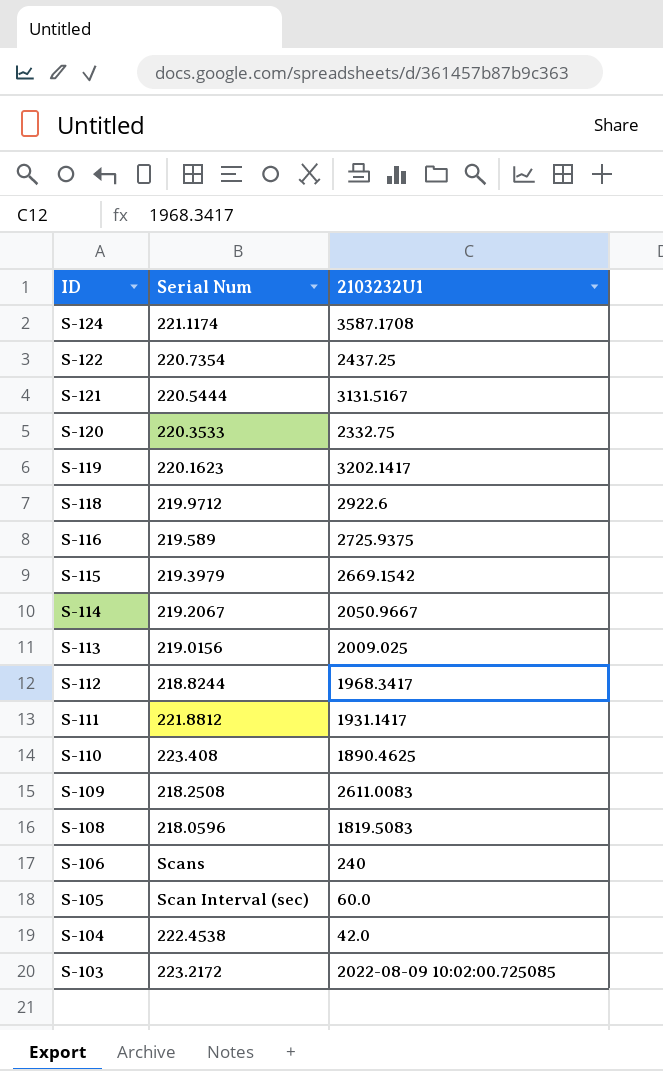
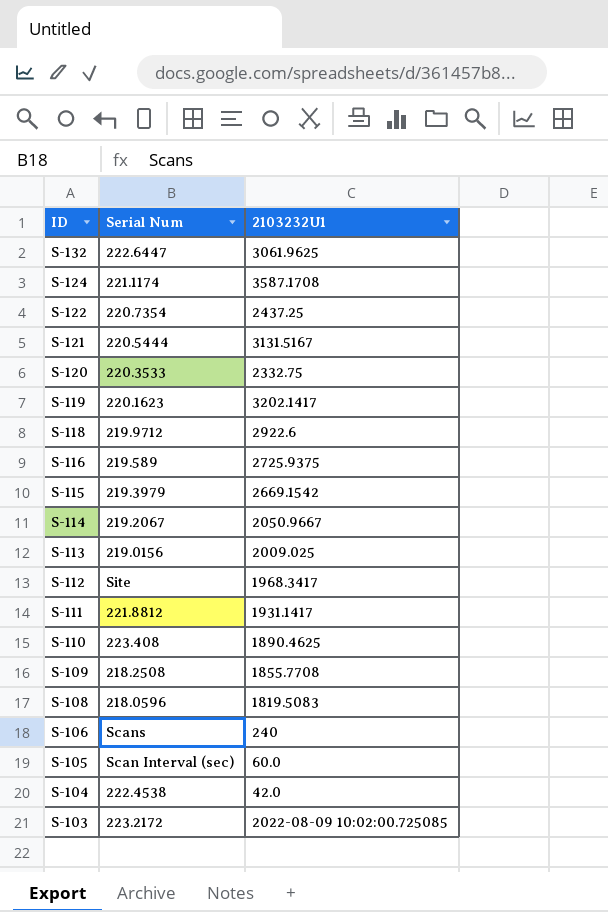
row S-132: none -> 222.6447 | 3061.9625
S-112 | Serial Num: 218.8244 -> Site
S-109 | 2103232U1: 2611.0083 -> 1855.7708

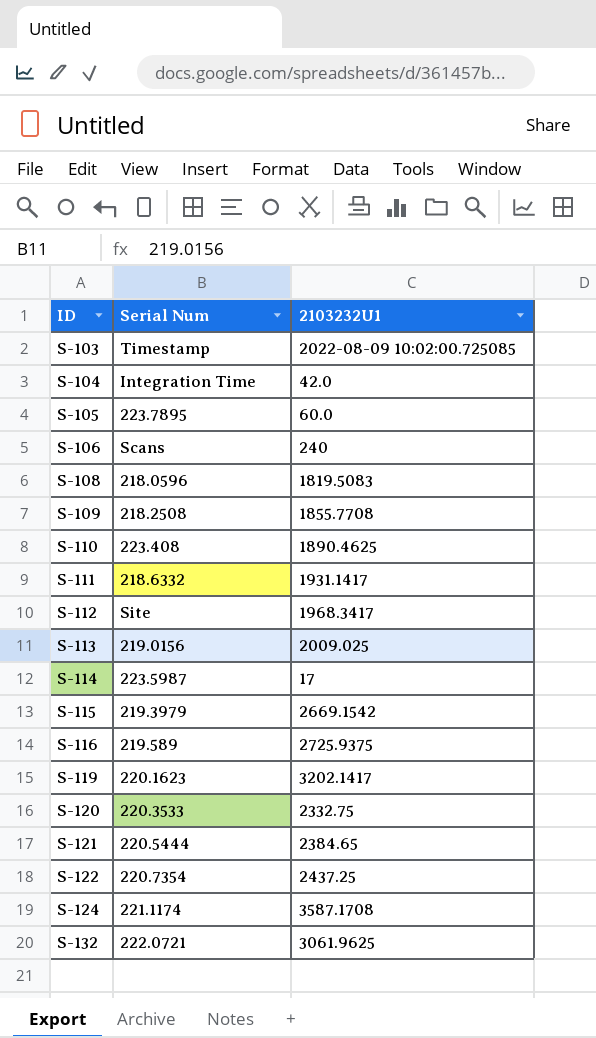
row order: ID descending -> ID ascending
row S-118: 219.9712 | 2922.6 -> none
S-103 | Serial Num: 223.2172 -> Timestamp
S-104 | Serial Num: 222.4538 -> Integration Time
S-105 | Serial Num: Scan Interval (sec) -> 223.7895
S-111 | Serial Num: 221.8812 -> 218.6332
S-114 | Serial Num: 219.2067 -> 223.5987
S-114 | 2103232U1: 2050.9667 -> 17
S-121 | 2103232U1: 3131.5167 -> 2384.65
S-132 | Serial Num: 222.6447 -> 222.0721

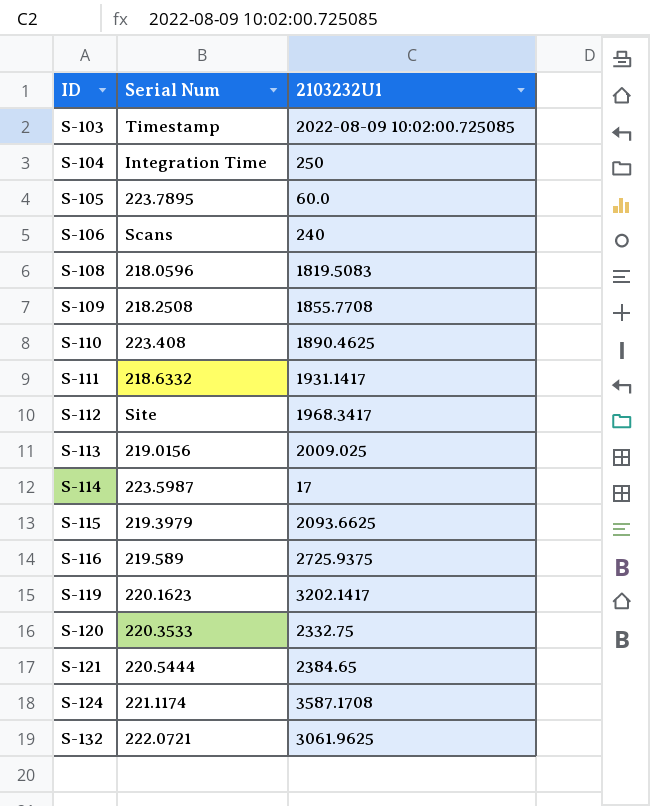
row S-122: 220.7354 | 2437.25 -> none
S-104 | 2103232U1: 42.0 -> 250
S-115 | 2103232U1: 2669.1542 -> 2093.6625

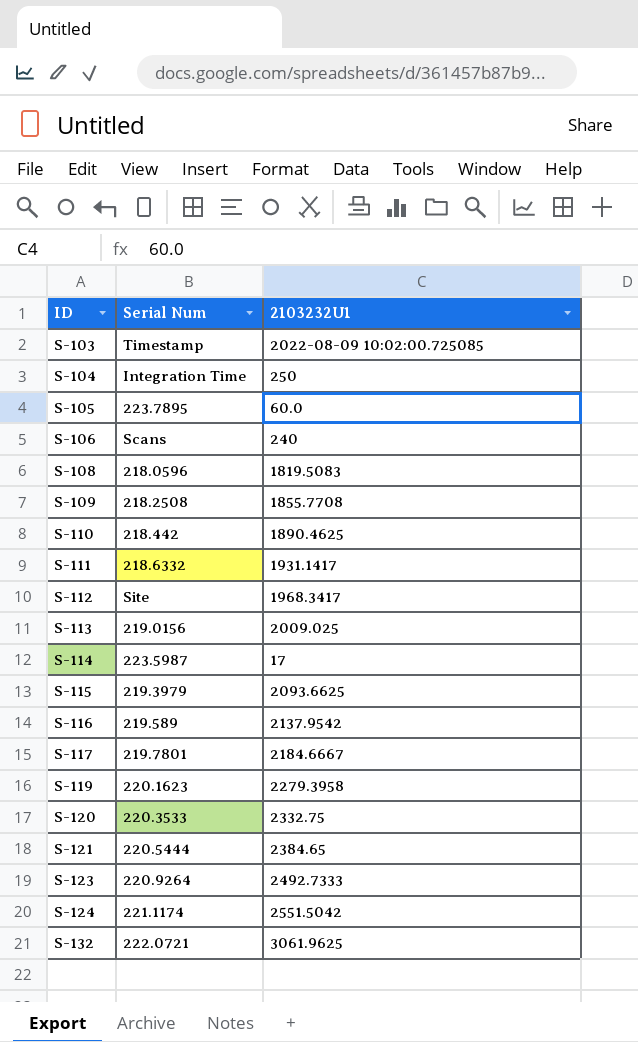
S-110 | Serial Num: 223.408 -> 218.442
S-116 | 2103232U1: 2725.9375 -> 2137.9542
row S-117: none -> 219.7801 | 2184.6667
S-119 | 2103232U1: 3202.1417 -> 2279.3958
row S-123: none -> 220.9264 | 2492.7333
S-124 | 2103232U1: 3587.1708 -> 2551.5042

